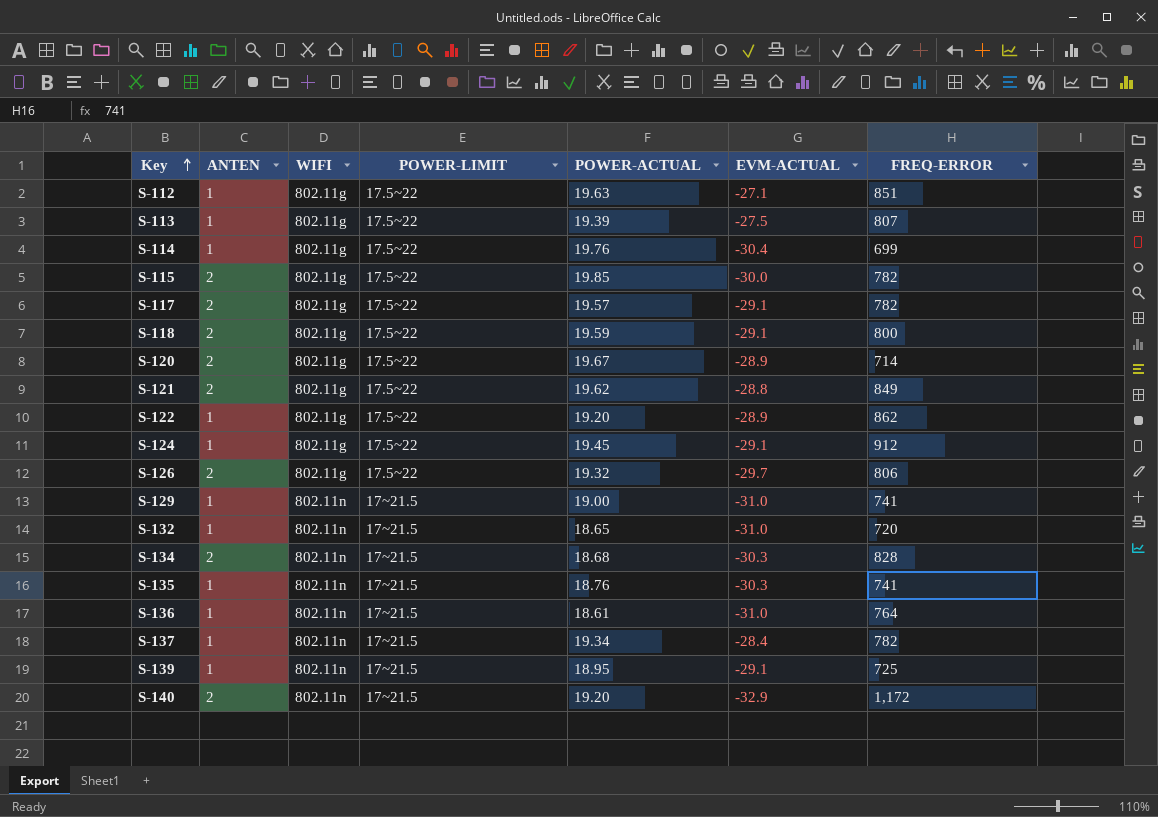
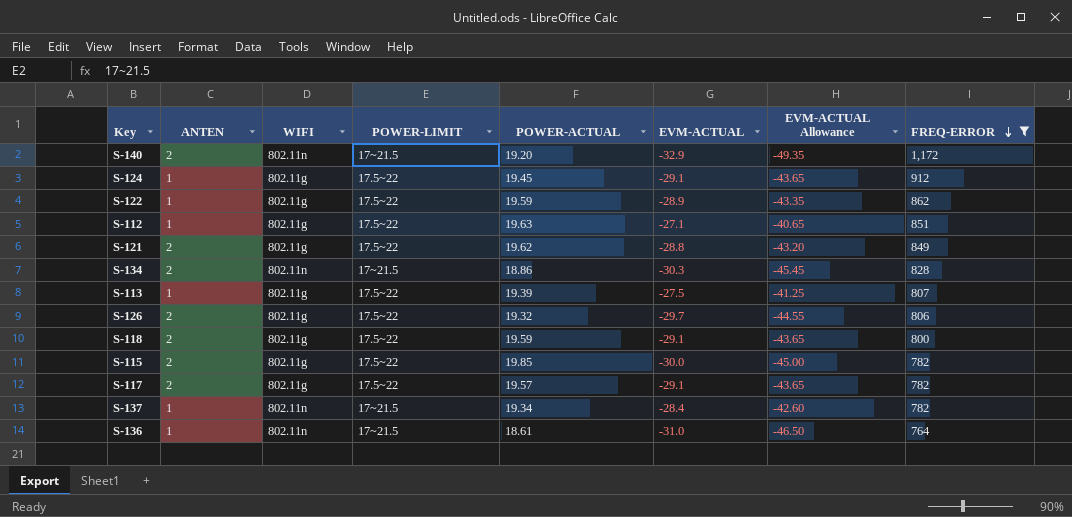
filter: none -> FREQ-ERROR >= 764
row order: Key ascending -> FREQ-ERROR descending
column EVM-ACTUAL Allowance | formula: none -> [EVM-ACTUAL] * 1.5
S-122 | POWER-ACTUAL: 19.20 -> 19.59
S-134 | POWER-ACTUAL: 18.68 -> 18.86

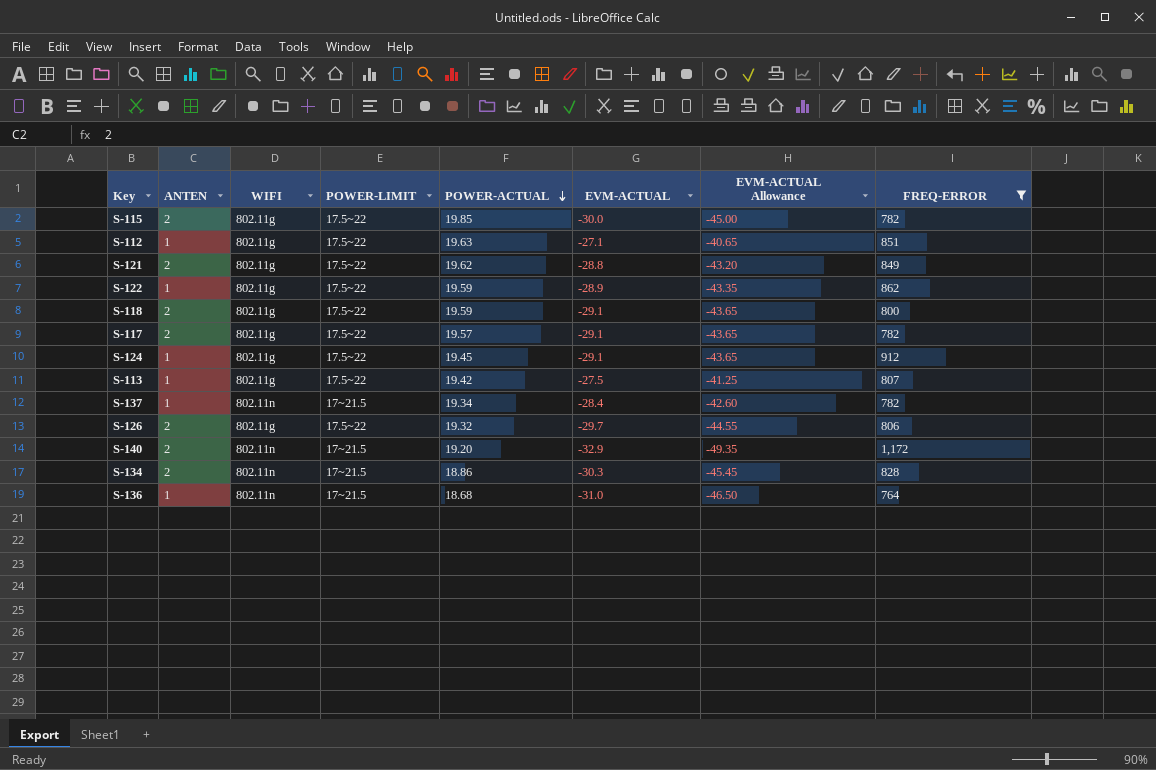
row order: FREQ-ERROR descending -> POWER-ACTUAL descending
S-113 | POWER-ACTUAL: 19.39 -> 19.42
S-136 | POWER-ACTUAL: 18.61 -> 18.68

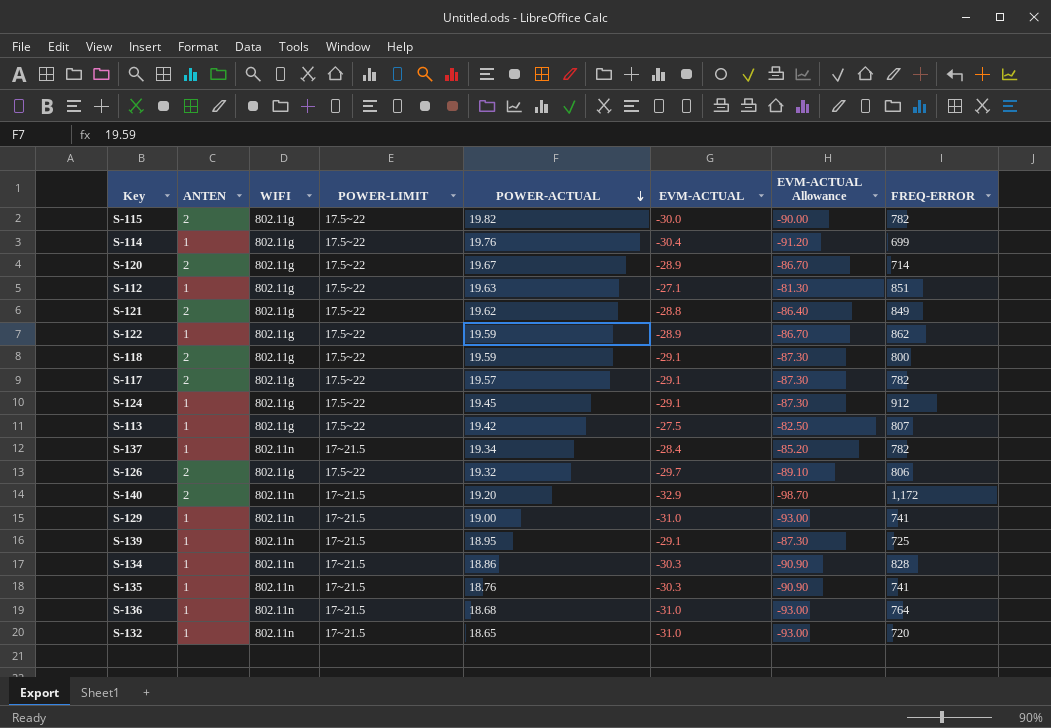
filter: FREQ-ERROR >= 764 -> none
column EVM-ACTUAL Allowance | formula: [EVM-ACTUAL] * 1.5 -> [EVM-ACTUAL] * 3
S-115 | POWER-ACTUAL: 19.85 -> 19.82
S-134 | ANTEN: 2 -> 1

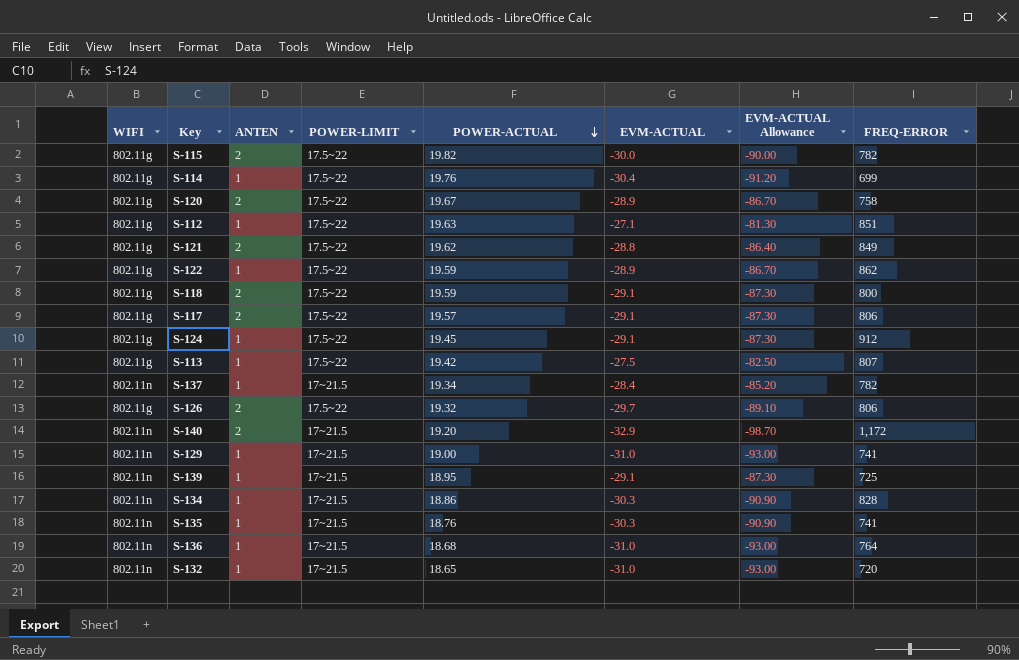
column WIFI | position: 3 -> 1
S-120 | FREQ-ERROR: 714 -> 758
S-117 | FREQ-ERROR: 782 -> 806

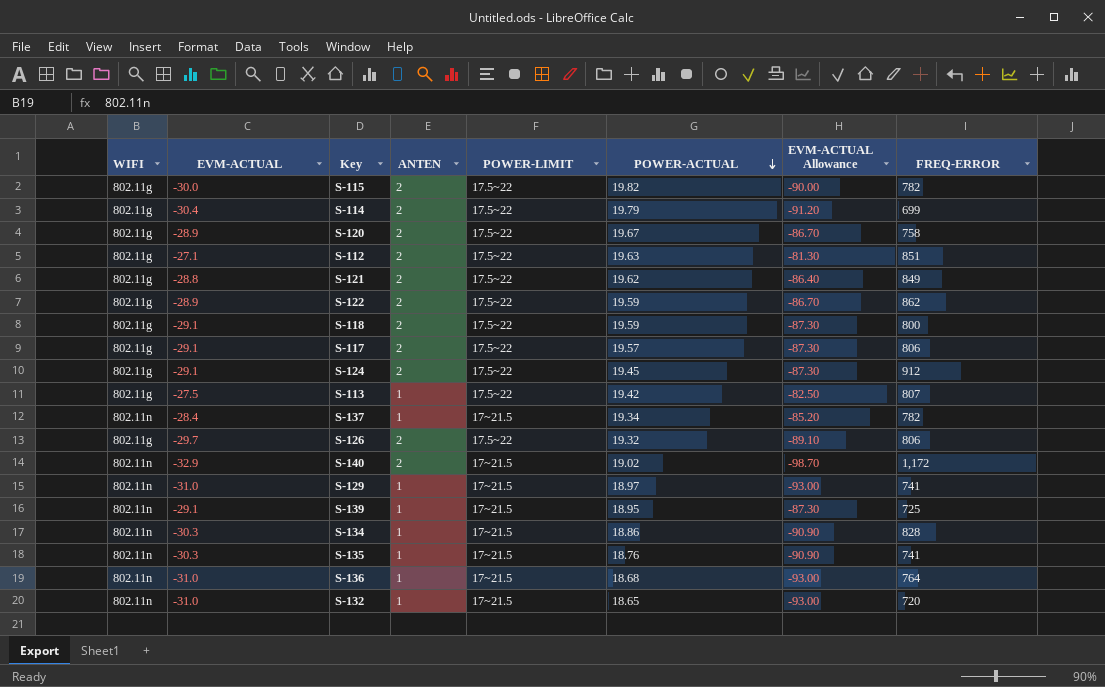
column EVM-ACTUAL | position: 6 -> 2
S-114 | ANTEN: 1 -> 2
S-114 | POWER-ACTUAL: 19.76 -> 19.79
S-112 | ANTEN: 1 -> 2
S-122 | ANTEN: 1 -> 2
S-124 | ANTEN: 1 -> 2
S-140 | POWER-ACTUAL: 19.20 -> 19.02
S-129 | POWER-ACTUAL: 19.00 -> 18.97

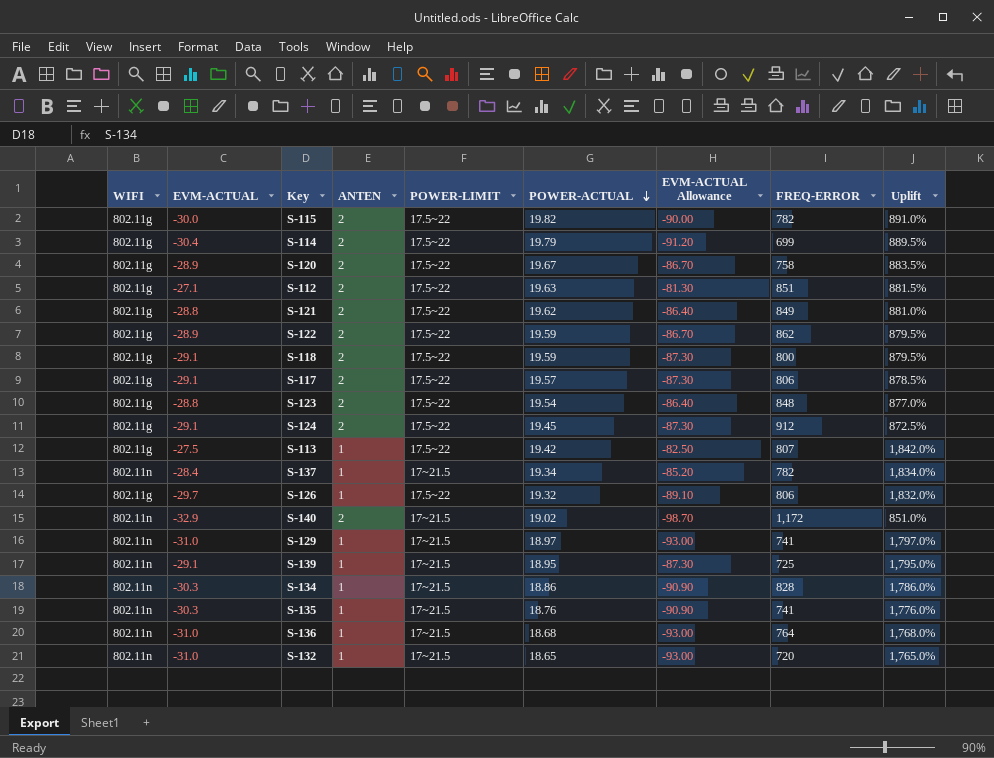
column Uplift | formula: none -> ([POWER-ACTUAL] - [ANTEN]) / [ANTEN]
row S-123: none -> 802.11g | -28.8 | 2 | 17.5~22 | 19.54 | -86.40 | 848 | 877.0%
S-126 | ANTEN: 2 -> 1

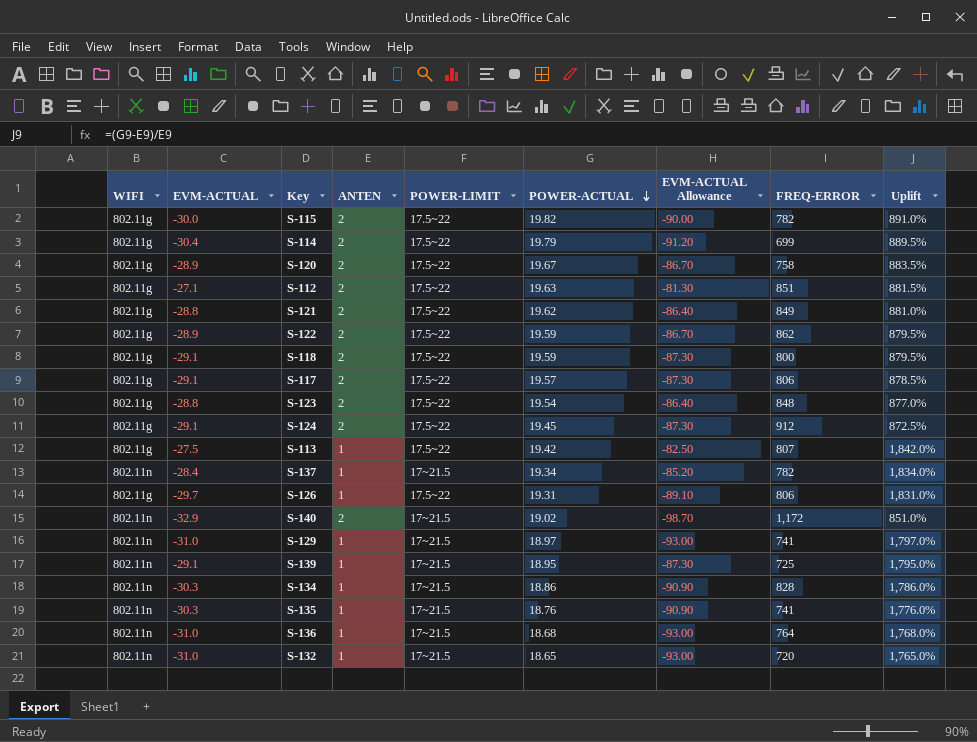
S-126 | POWER-ACTUAL: 19.32 -> 19.31
S-126 | Uplift: 1,832.0% -> 1,831.0%

